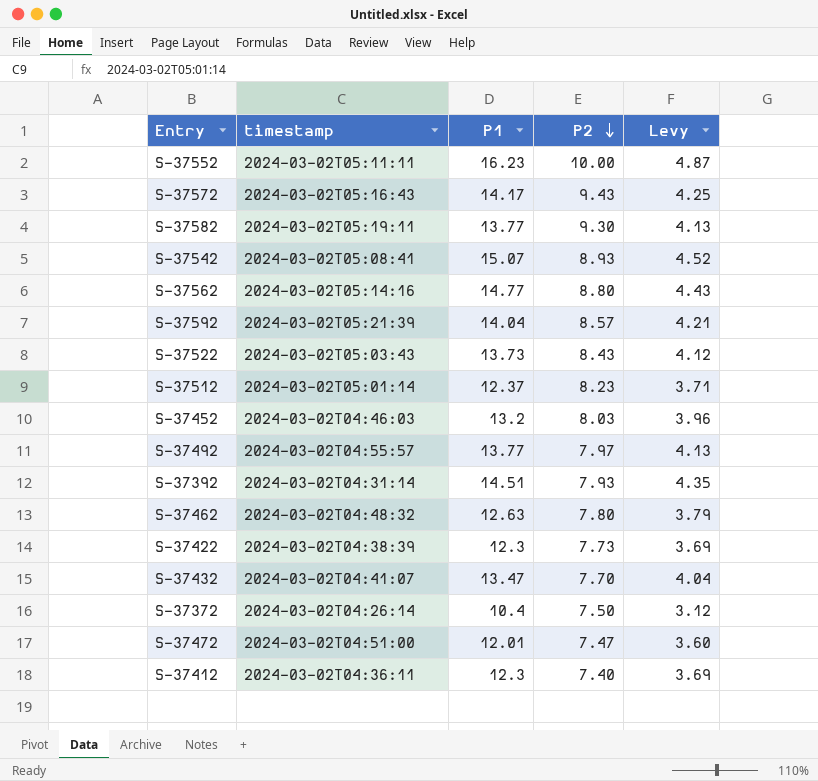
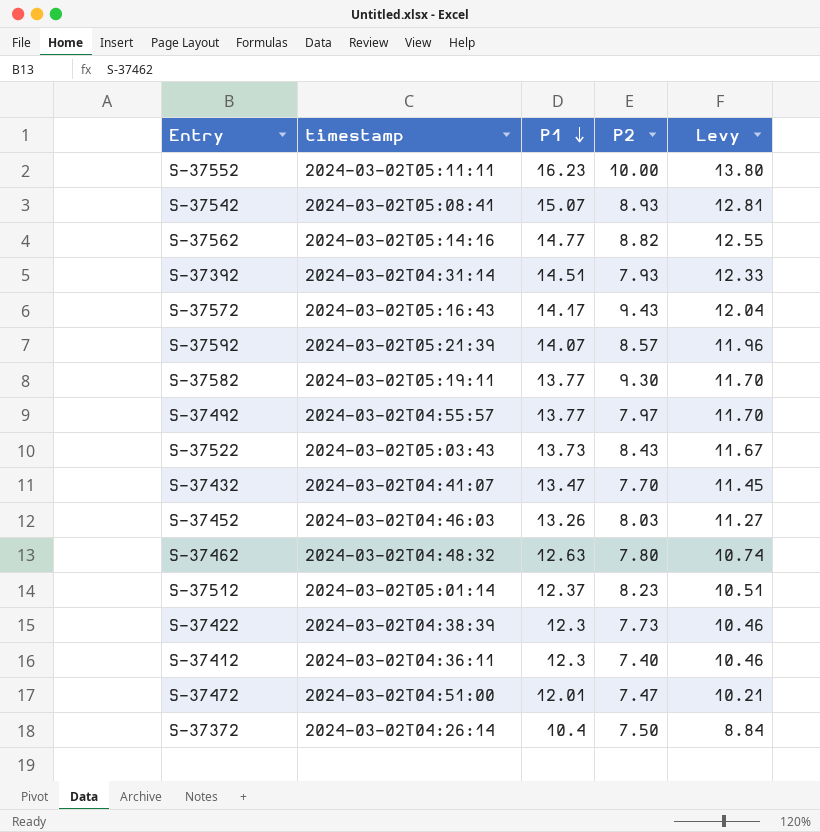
row order: P2 descending -> P1 descending
column Levy | formula: [P1] * 0.3 -> [P1] * 0.85
S-37562 | P2: 8.80 -> 8.82
S-37592 | P1: 14.04 -> 14.07
S-37452 | P1: 13.2 -> 13.26

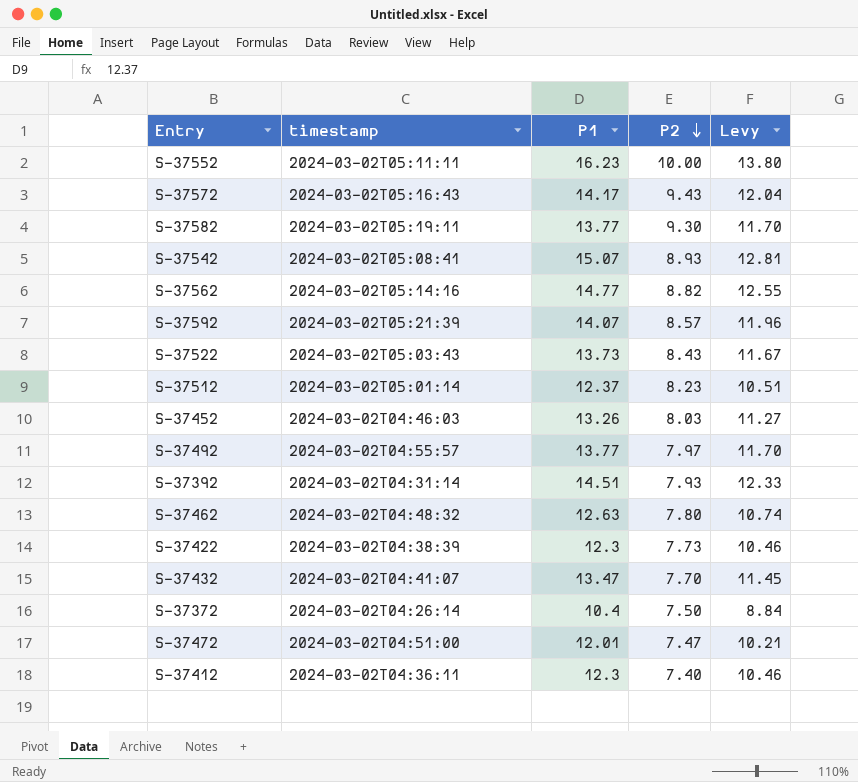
row order: P1 descending -> P2 descending

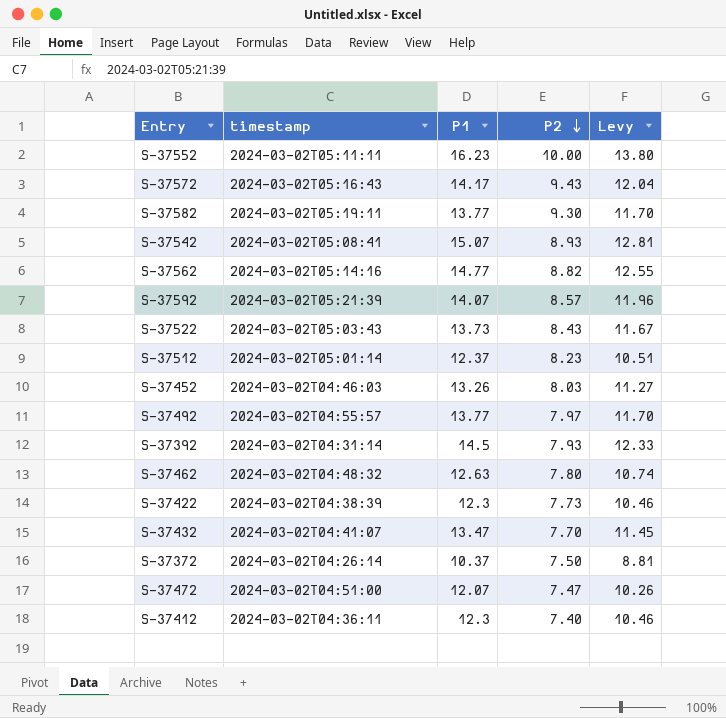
S-37392 | P1: 14.51 -> 14.5
S-37372 | P1: 10.4 -> 10.37
S-37372 | Levy: 8.84 -> 8.81
S-37472 | P1: 12.01 -> 12.07
S-37472 | Levy: 10.21 -> 10.26

